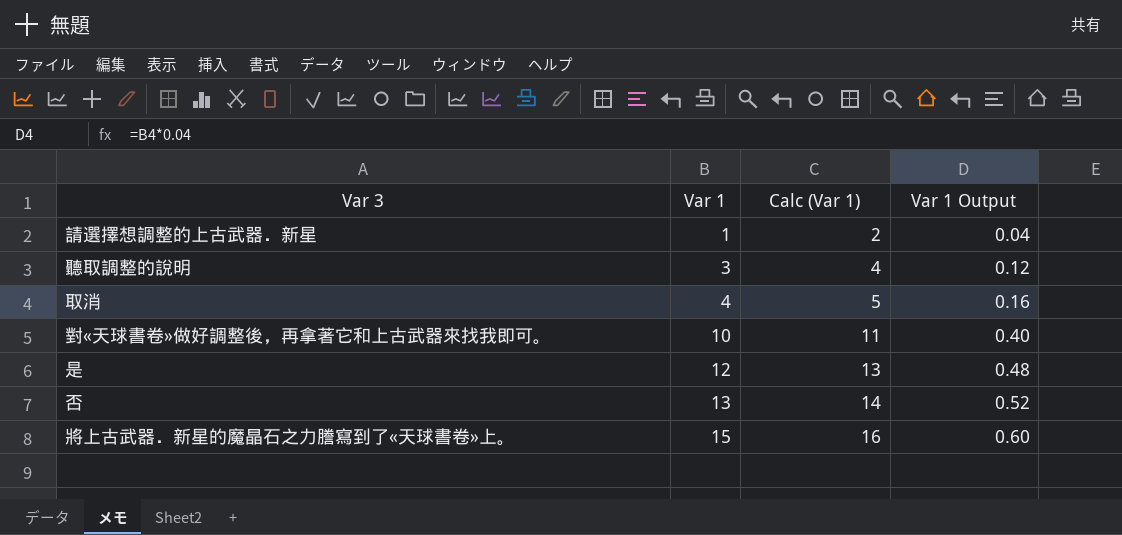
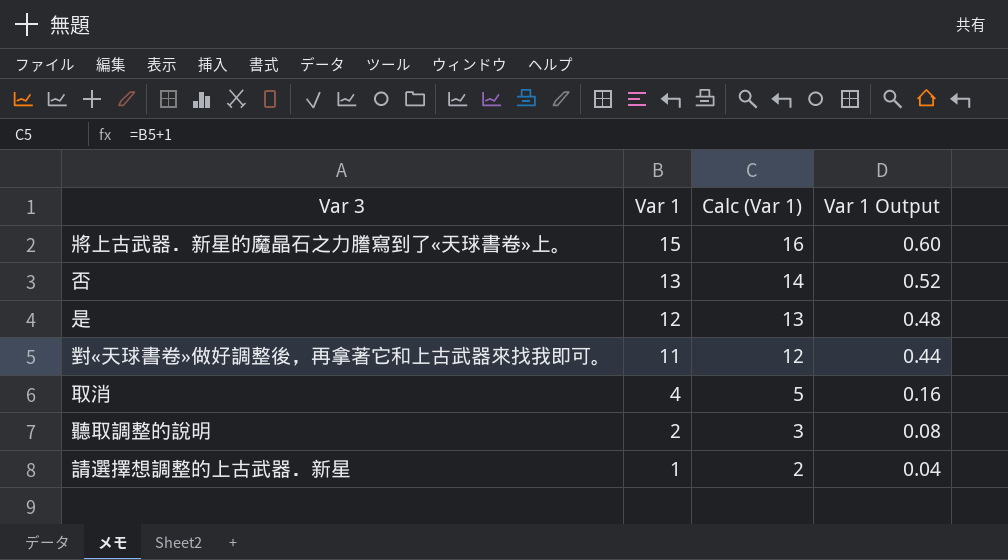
row order: Var 1 ascending -> Var 1 descending
對«天球書卷»做好調整後，再拿著它和上古武器來找我即可。 | Var 1: 10 -> 11
對«天球書卷»做好調整後，再拿著它和上古武器來找我即可。 | Calc (Var 1): 11 -> 12
對«天球書卷»做好調整後，再拿著它和上古武器來找我即可。 | Var 1 Output: 0.40 -> 0.44
聽取調整的說明 | Var 1: 3 -> 2
聽取調整的說明 | Calc (Var 1): 4 -> 3
聽取調整的說明 | Var 1 Output: 0.12 -> 0.08

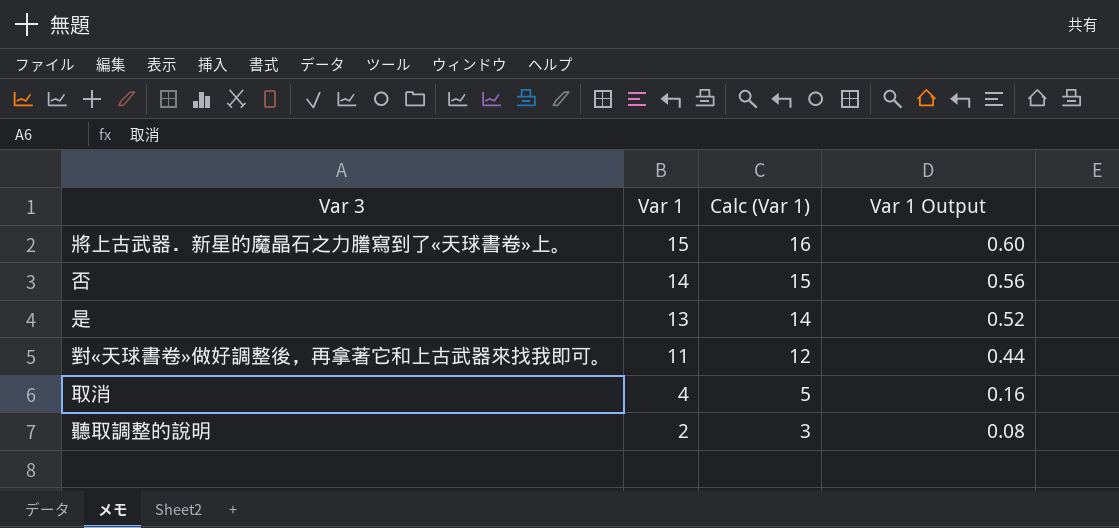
row 請選擇想調整的上古武器．新星: 1 | 2 | 0.04 -> none
否 | Var 1: 13 -> 14
否 | Calc (Var 1): 14 -> 15
否 | Var 1 Output: 0.52 -> 0.56
是 | Var 1: 12 -> 13
是 | Calc (Var 1): 13 -> 14
是 | Var 1 Output: 0.48 -> 0.52

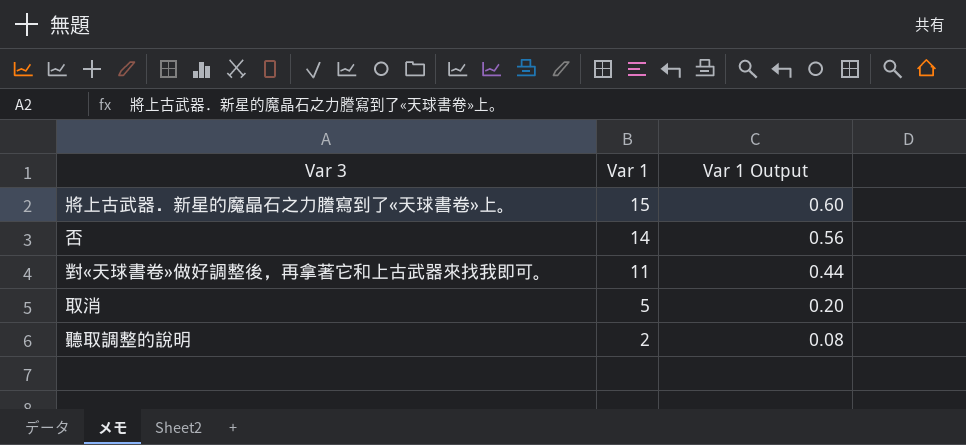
column Calc (Var 1) | formula: [Var 1] + 1 -> none
row 是: 13 | 14 | 0.52 -> none
取消 | Var 1: 4 -> 5
取消 | Var 1 Output: 0.16 -> 0.20

